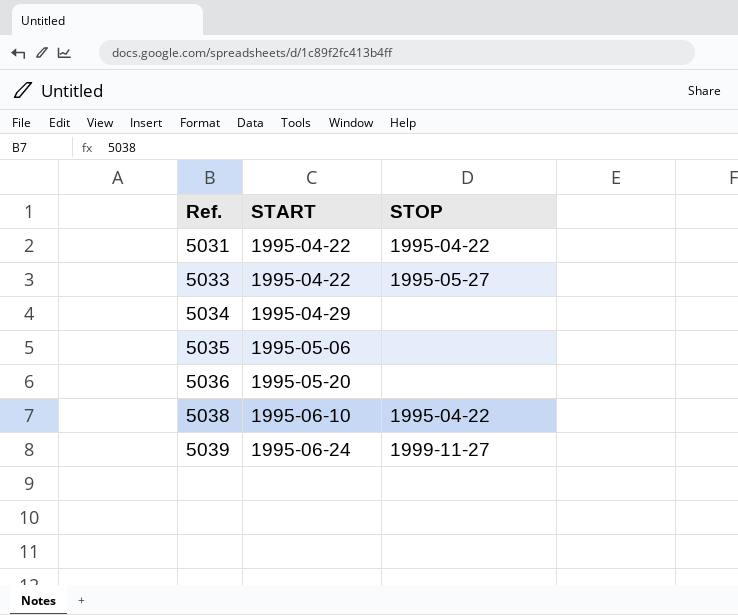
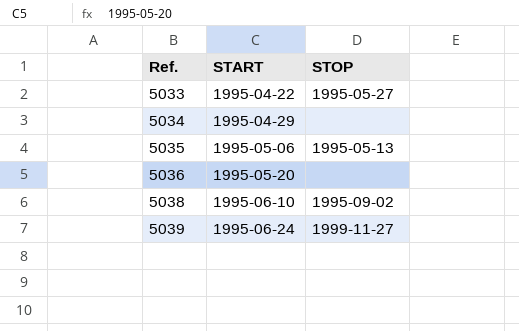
row 5031: 1995-04-22 | 1995-04-22 -> none
5035 | STOP: none -> 1995-05-13
5038 | STOP: 1995-04-22 -> 1995-09-02

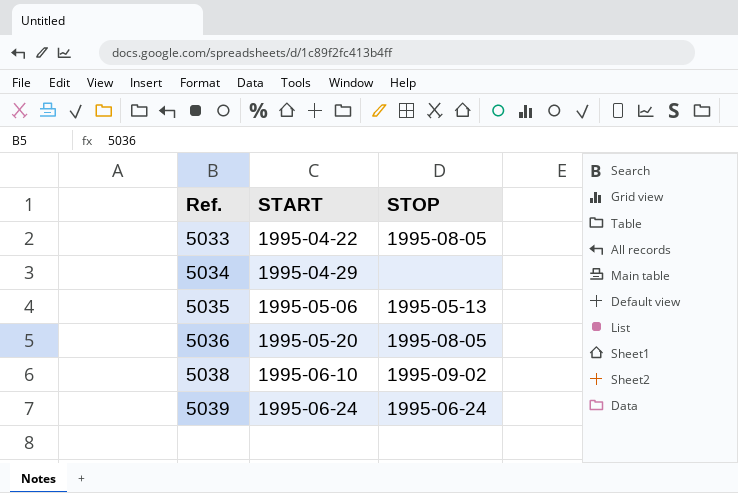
5033 | STOP: 1995-05-27 -> 1995-08-05
5036 | STOP: none -> 1995-08-05
5039 | STOP: 1999-11-27 -> 1995-06-24

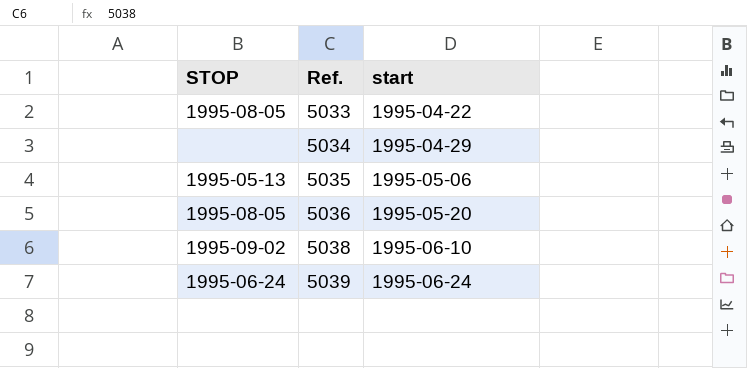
column STOP | position: 3 -> 1
column name: START -> start

